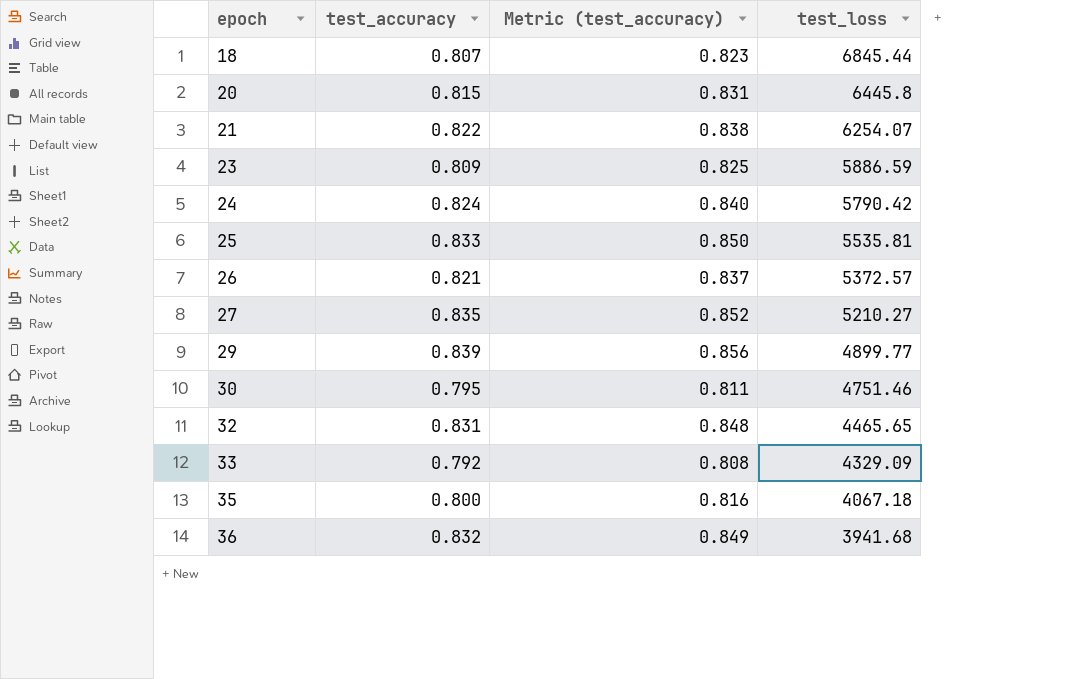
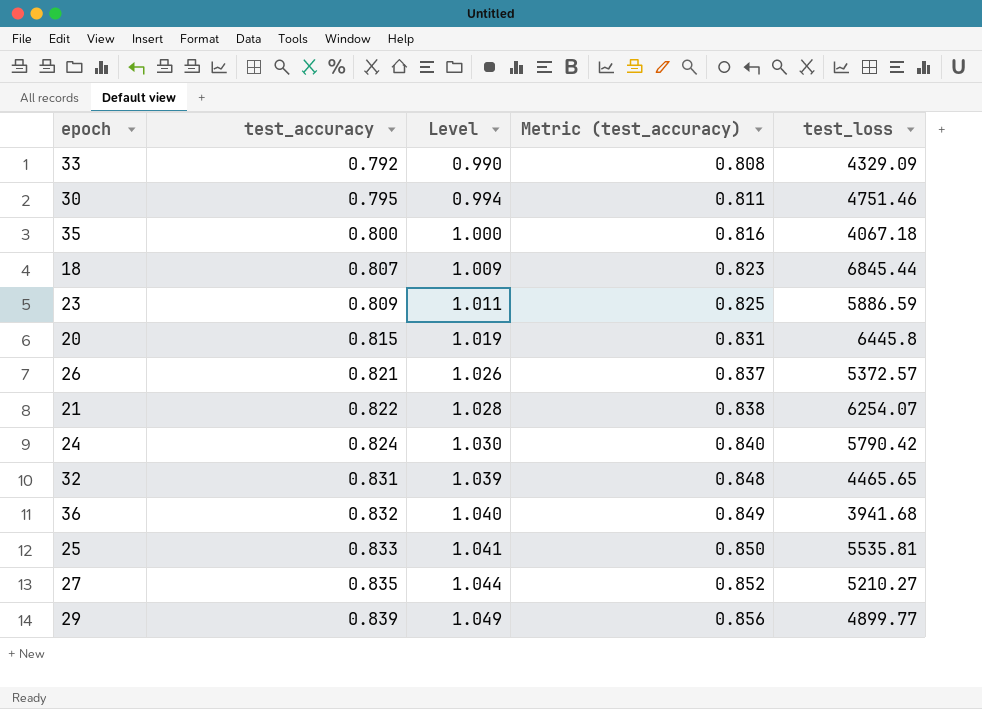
row order: epoch ascending -> test_accuracy ascending
column Level | formula: none -> [test_accuracy] * 1.25

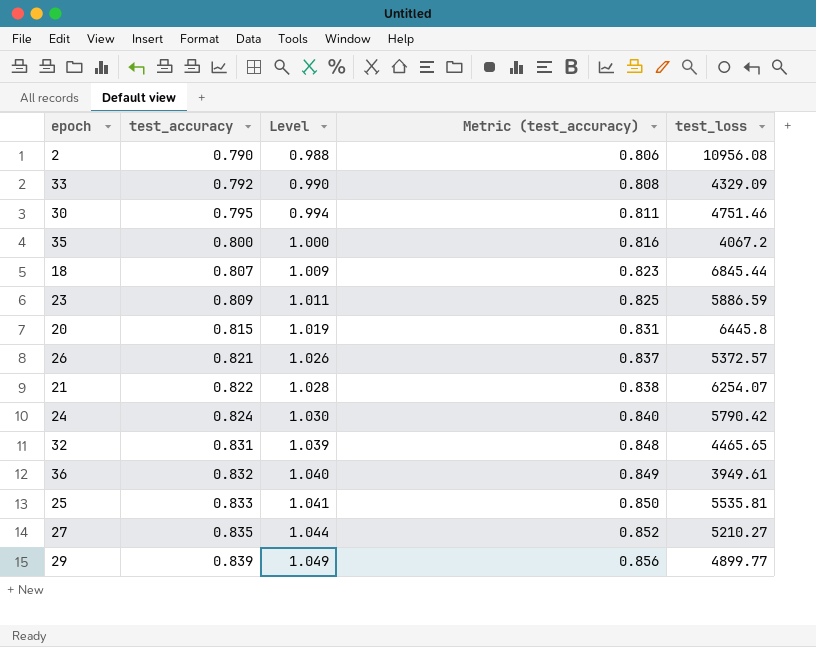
row 2: none -> 0.790 | 0.988 | 0.806 | 10956.08
35 | test_loss: 4067.18 -> 4067.2
36 | test_loss: 3941.68 -> 3949.61

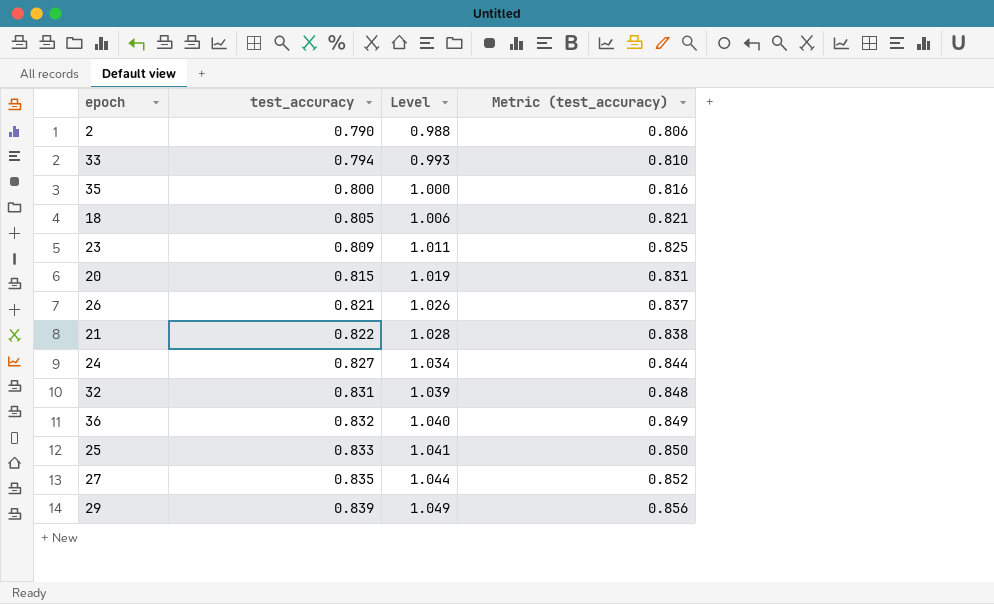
column test_loss | position: 5 -> none
row 30: 0.795 | 0.994 | 0.811 | 4751.46 -> none
33 | test_accuracy: 0.792 -> 0.794
33 | Level: 0.990 -> 0.993
33 | Metric (test_accuracy): 0.808 -> 0.810
18 | test_accuracy: 0.807 -> 0.805
18 | Level: 1.009 -> 1.006
18 | Metric (test_accuracy): 0.823 -> 0.821
24 | test_accuracy: 0.824 -> 0.827
24 | Level: 1.030 -> 1.034
24 | Metric (test_accuracy): 0.840 -> 0.844

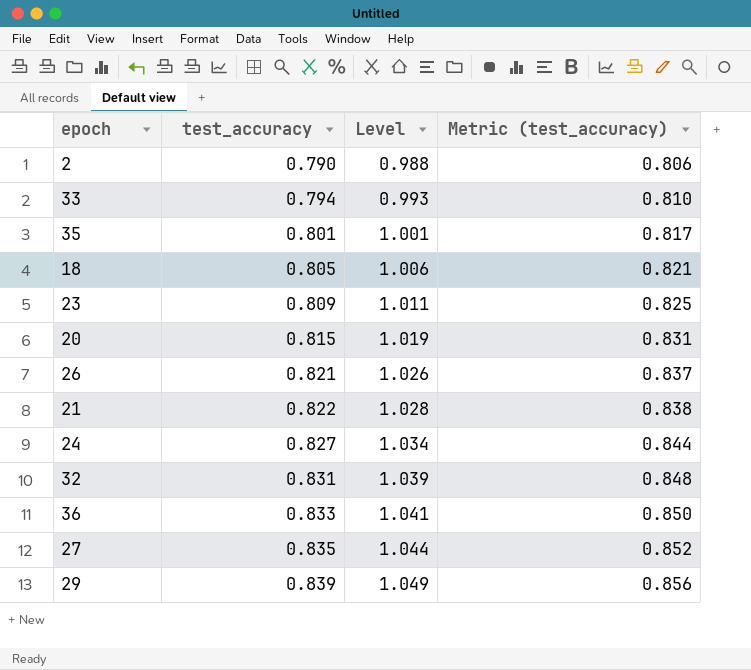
row 25: 0.833 | 1.041 | 0.850 -> none
35 | test_accuracy: 0.800 -> 0.801
35 | Level: 1.000 -> 1.001
35 | Metric (test_accuracy): 0.816 -> 0.817
36 | test_accuracy: 0.832 -> 0.833
36 | Level: 1.040 -> 1.041
36 | Metric (test_accuracy): 0.849 -> 0.850

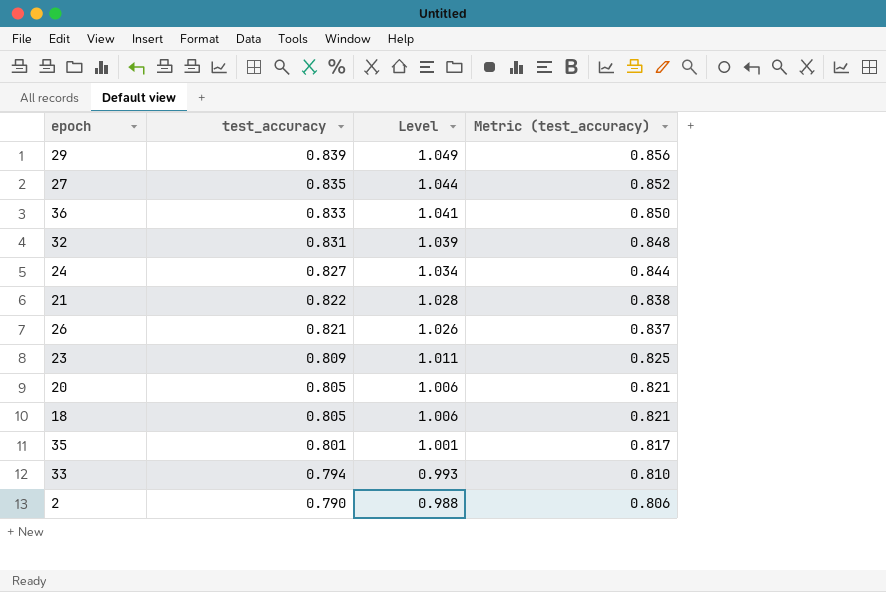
row order: test_accuracy ascending -> test_accuracy descending
20 | test_accuracy: 0.815 -> 0.805
20 | Level: 1.019 -> 1.006
20 | Metric (test_accuracy): 0.831 -> 0.821

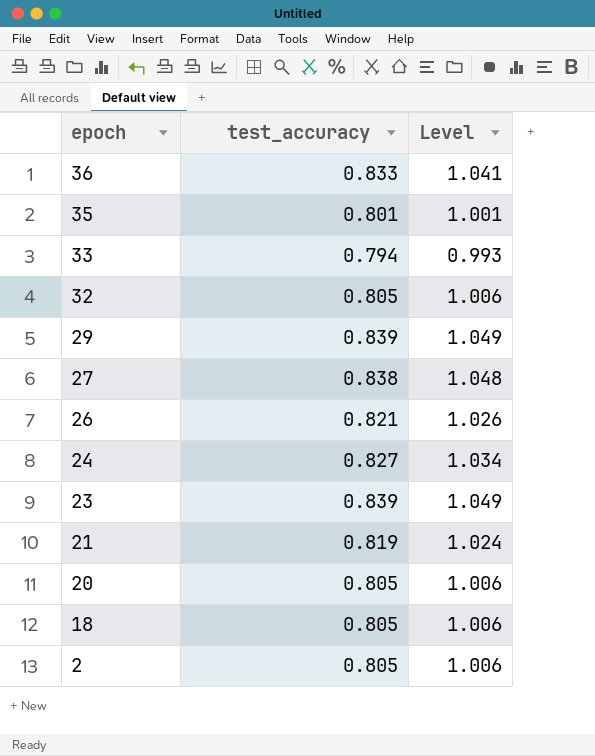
row order: test_accuracy descending -> epoch descending
column Metric (test_accuracy) | formula: [test_accuracy] * 1.02 -> none
32 | test_accuracy: 0.831 -> 0.805
32 | Level: 1.039 -> 1.006
27 | test_accuracy: 0.835 -> 0.838
27 | Level: 1.044 -> 1.048
23 | test_accuracy: 0.809 -> 0.839
23 | Level: 1.011 -> 1.049
21 | test_accuracy: 0.822 -> 0.819
21 | Level: 1.028 -> 1.024
2 | test_accuracy: 0.790 -> 0.805
2 | Level: 0.988 -> 1.006

